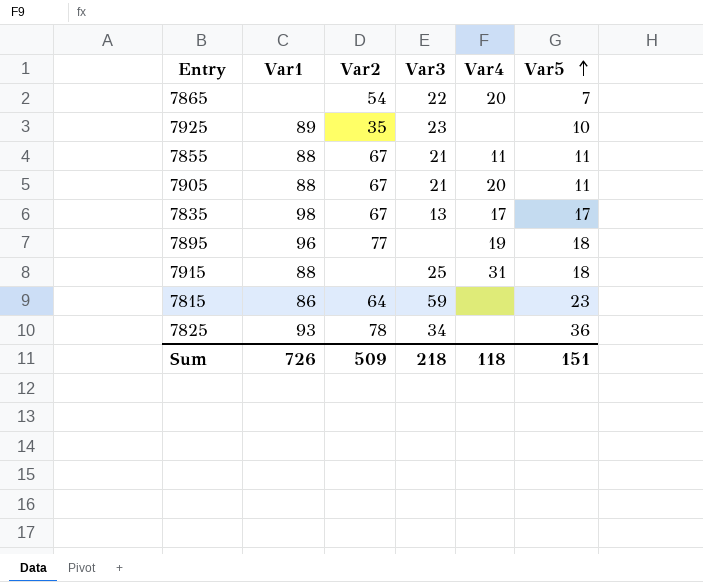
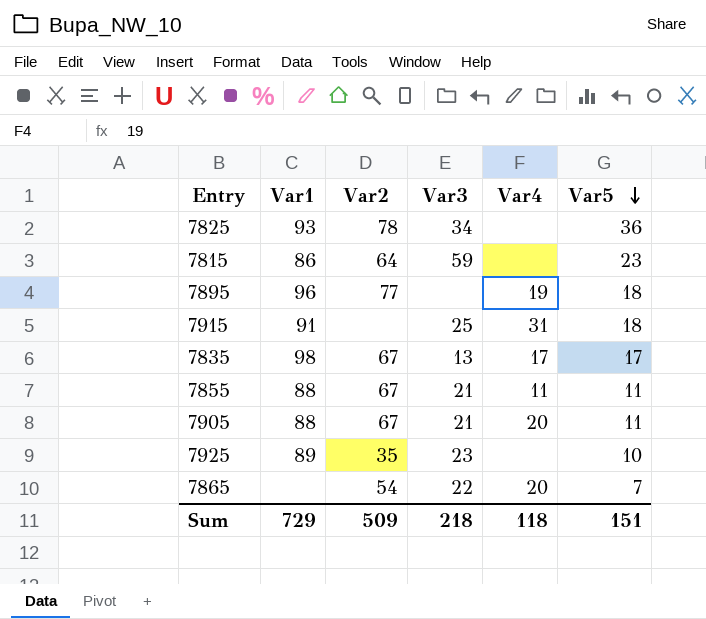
row order: Var5 ascending -> Var5 descending
7915 | Var1: 88 -> 91
Sum | Var1: 726 -> 729

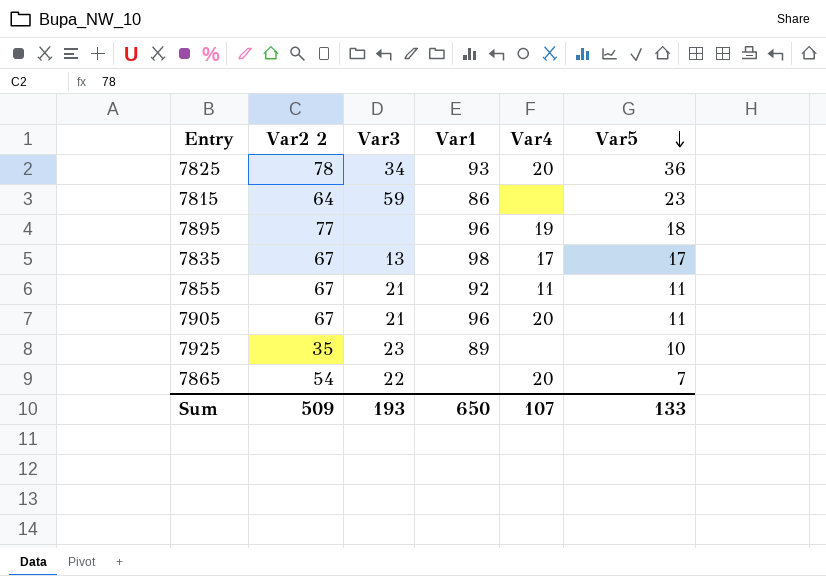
column name: Var2 -> Var2 2
column Var1 | position: 2 -> 4
row 7915: 91 | none | 25 | 31 | 18 -> none
7825 | Var4: none -> 20
7855 | Var1: 88 -> 92
7905 | Var1: 88 -> 96
Sum | Var3: 218 -> 193
Sum | Var1: 729 -> 650
Sum | Var4: 118 -> 107
Sum | Var5: 151 -> 133

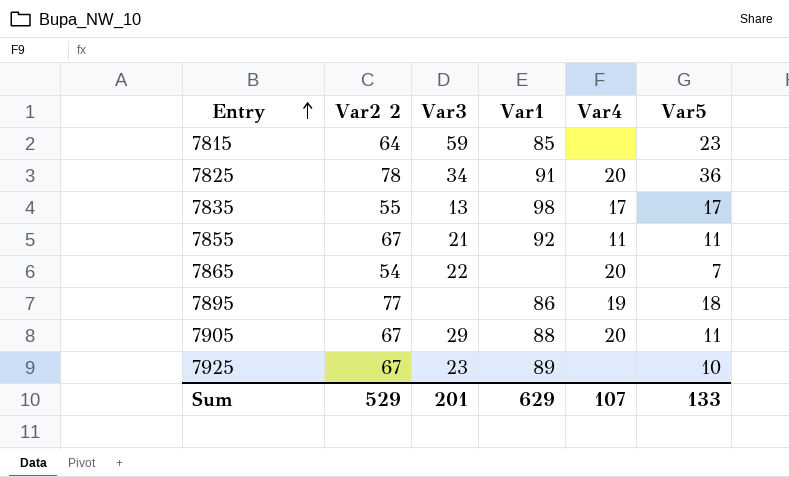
row order: Var5 descending -> Entry ascending
7815 | Var1: 86 -> 85
7825 | Var1: 93 -> 91
7835 | Var2 2: 67 -> 55
7895 | Var1: 96 -> 86
7905 | Var3: 21 -> 29
7905 | Var1: 96 -> 88
7925 | Var2 2: 35 -> 67
Sum | Var2 2: 509 -> 529
Sum | Var3: 193 -> 201
Sum | Var1: 650 -> 629

